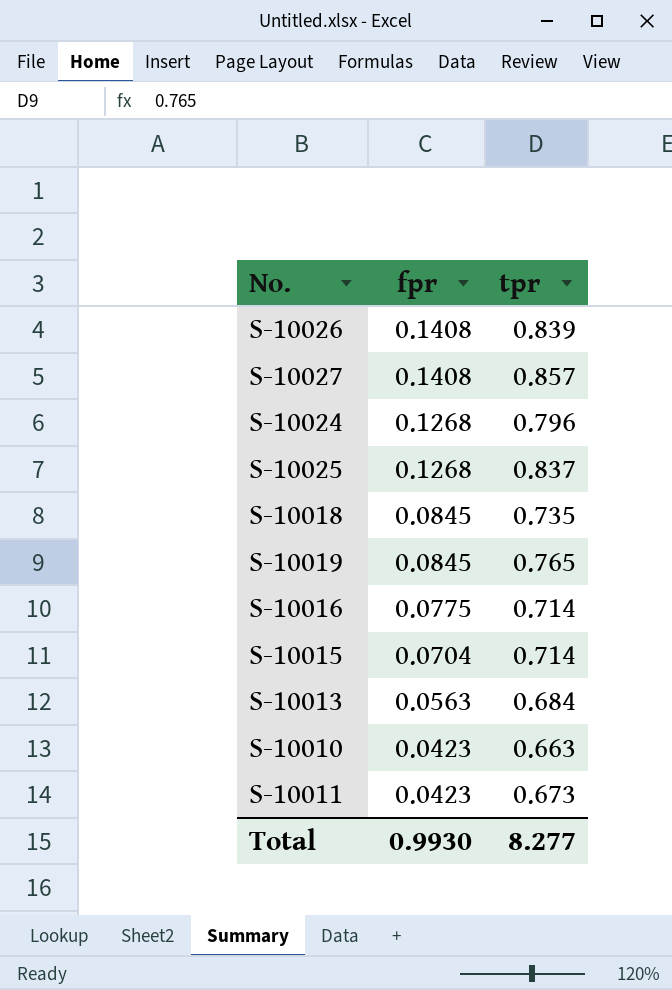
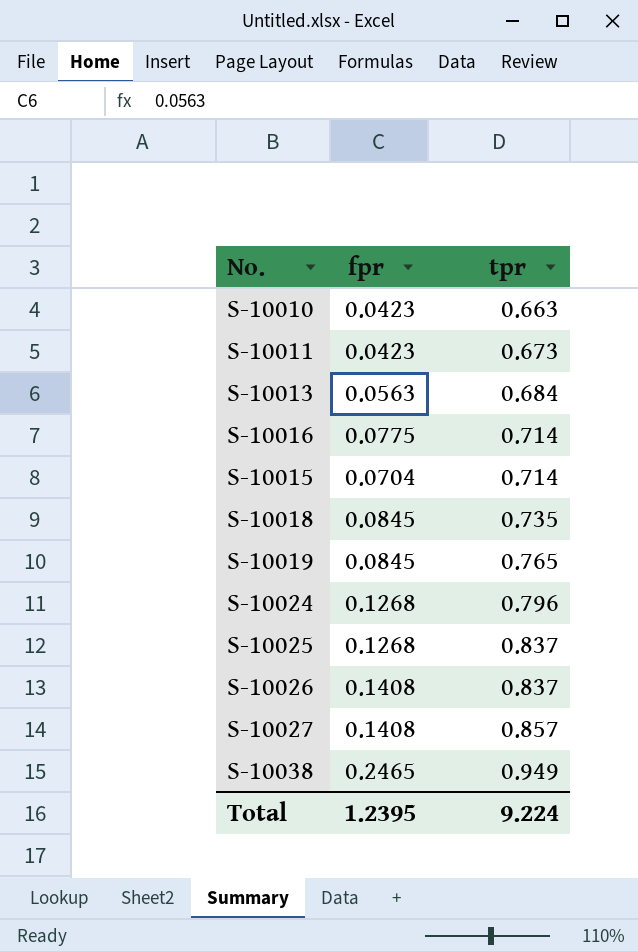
row order: fpr descending -> tpr ascending
S-10026 | tpr: 0.839 -> 0.837
row S-10038: none -> 0.2465 | 0.949
Total | fpr: 0.9930 -> 1.2395
Total | tpr: 8.277 -> 9.224

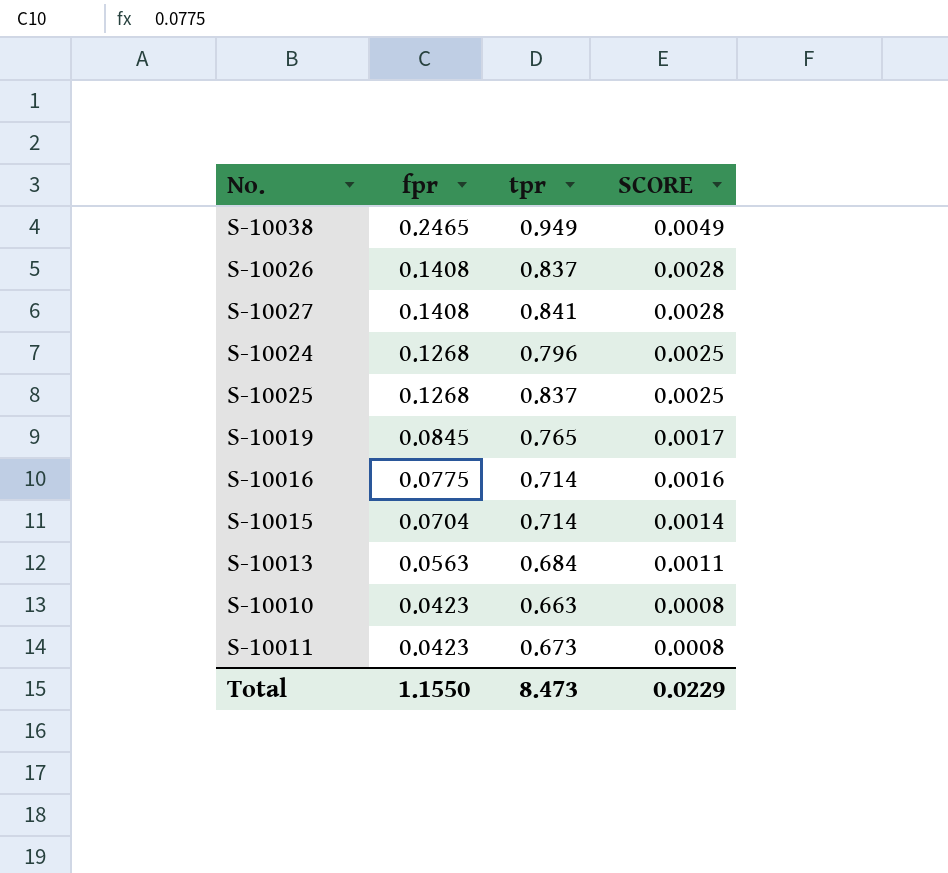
row order: tpr ascending -> fpr descending
column SCORE | formula: none -> [fpr] * 0.02
row S-10018: 0.0845 | 0.735 -> none
S-10027 | tpr: 0.857 -> 0.841
Total | fpr: 1.2395 -> 1.1550
Total | tpr: 9.224 -> 8.473

